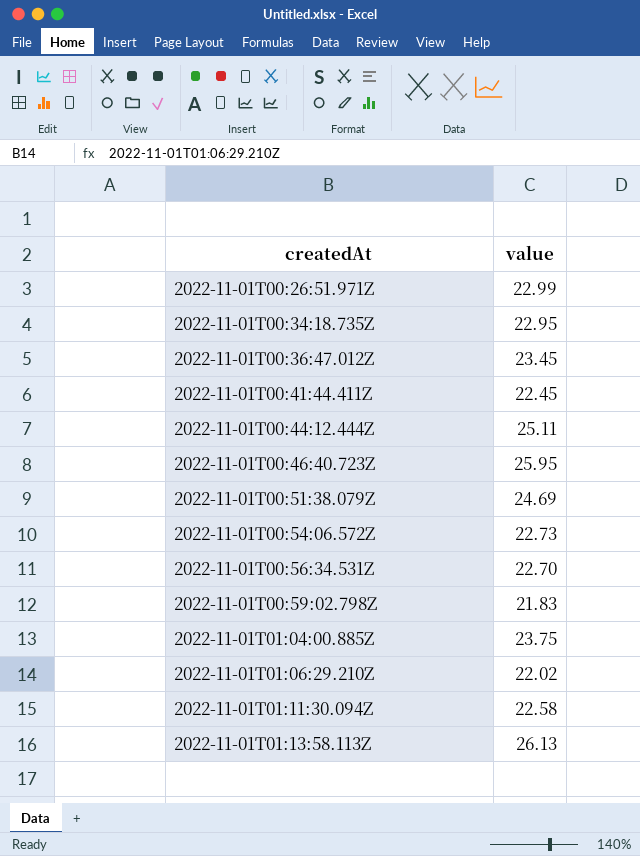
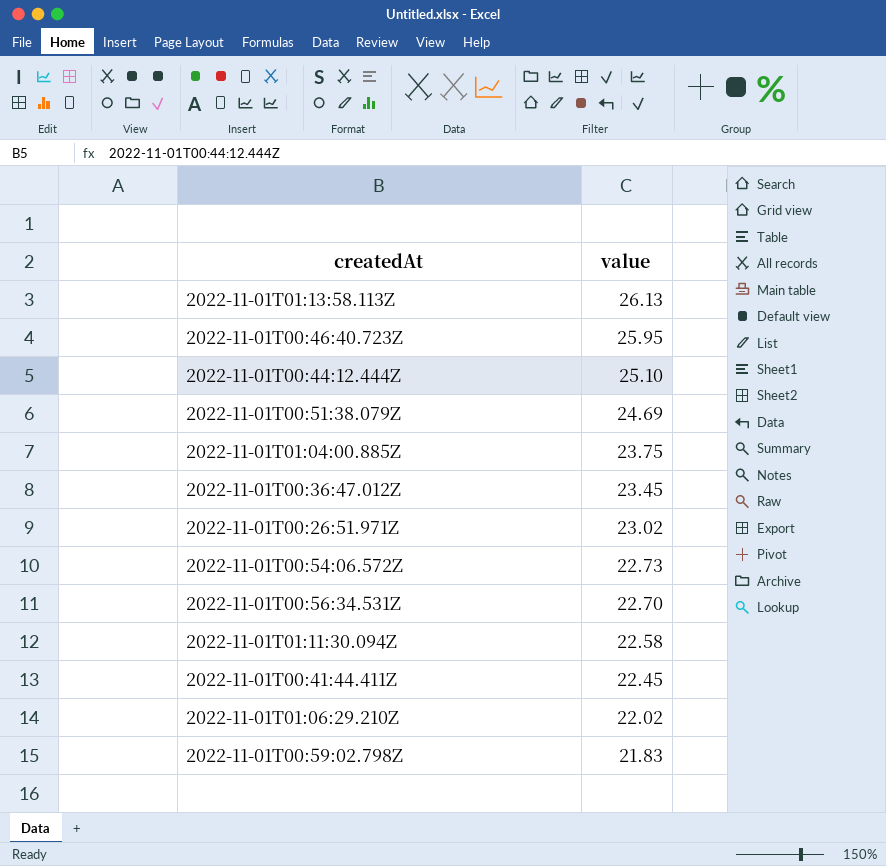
row order: createdAt ascending -> value descending
row 2022-11-01T00:34:18.735Z: 22.95 -> none
2022-11-01T00:44:12.444Z | value: 25.11 -> 25.10
2022-11-01T00:26:51.971Z | value: 22.99 -> 23.02

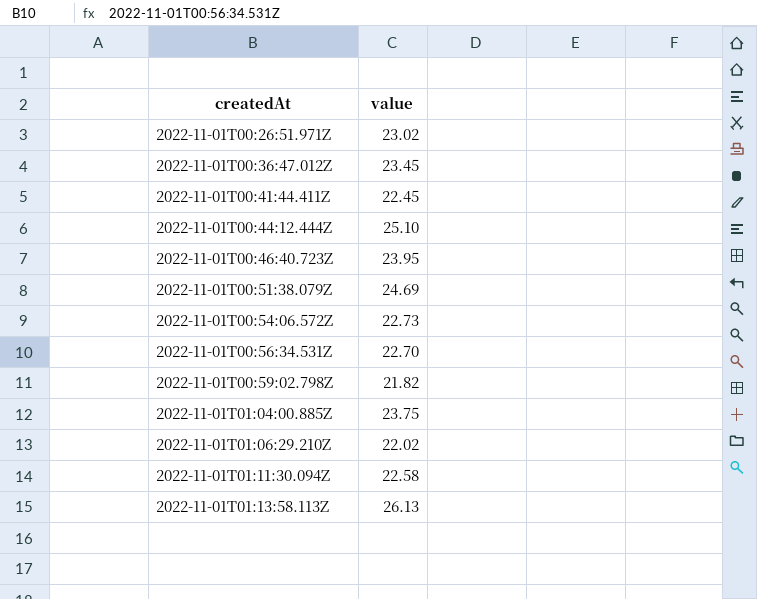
row order: value descending -> createdAt ascending
2022-11-01T00:46:40.723Z | value: 25.95 -> 23.95
2022-11-01T00:59:02.798Z | value: 21.83 -> 21.82

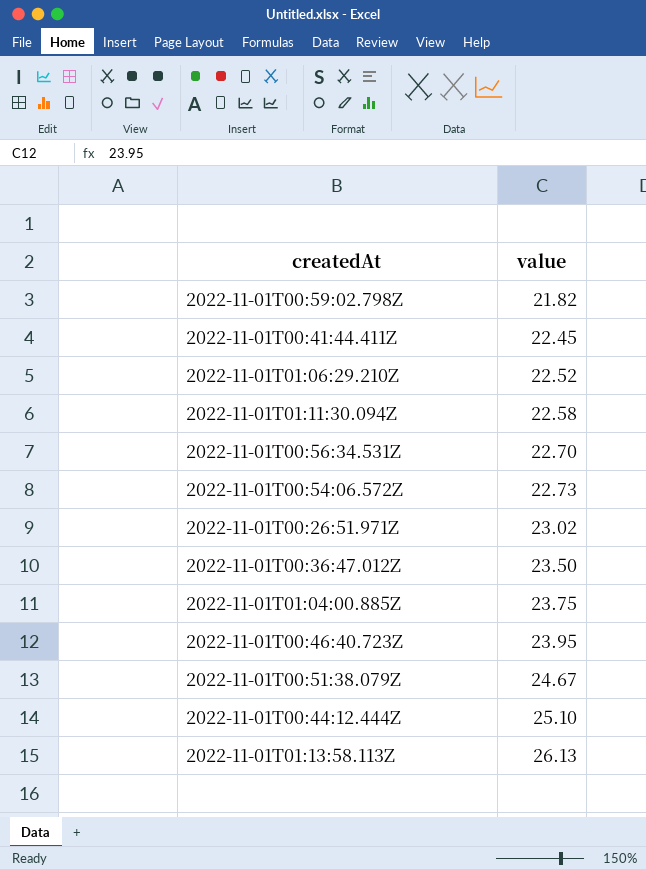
row order: createdAt ascending -> value ascending
2022-11-01T01:06:29.210Z | value: 22.02 -> 22.52
2022-11-01T00:36:47.012Z | value: 23.45 -> 23.50
2022-11-01T00:51:38.079Z | value: 24.69 -> 24.67

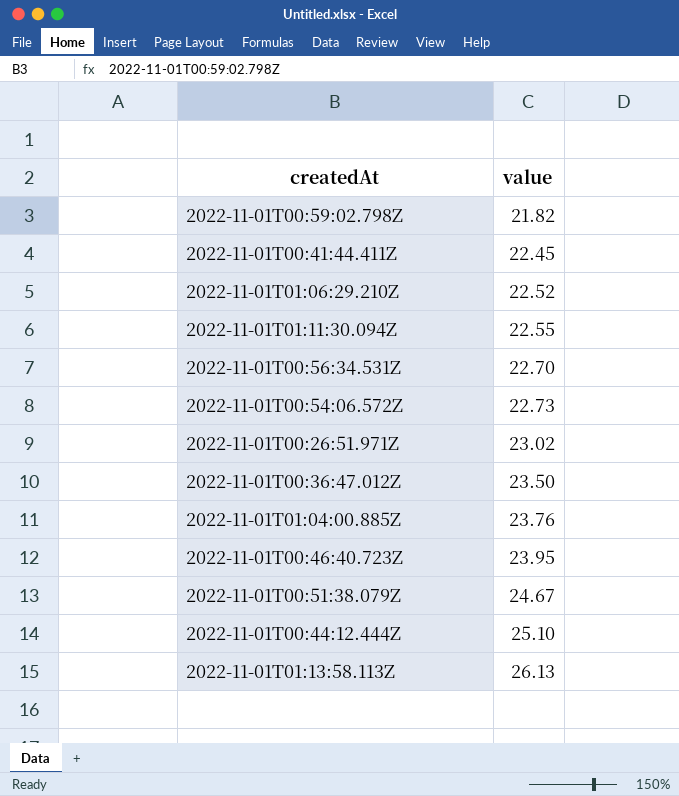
2022-11-01T01:11:30.094Z | value: 22.58 -> 22.55
2022-11-01T01:04:00.885Z | value: 23.75 -> 23.76

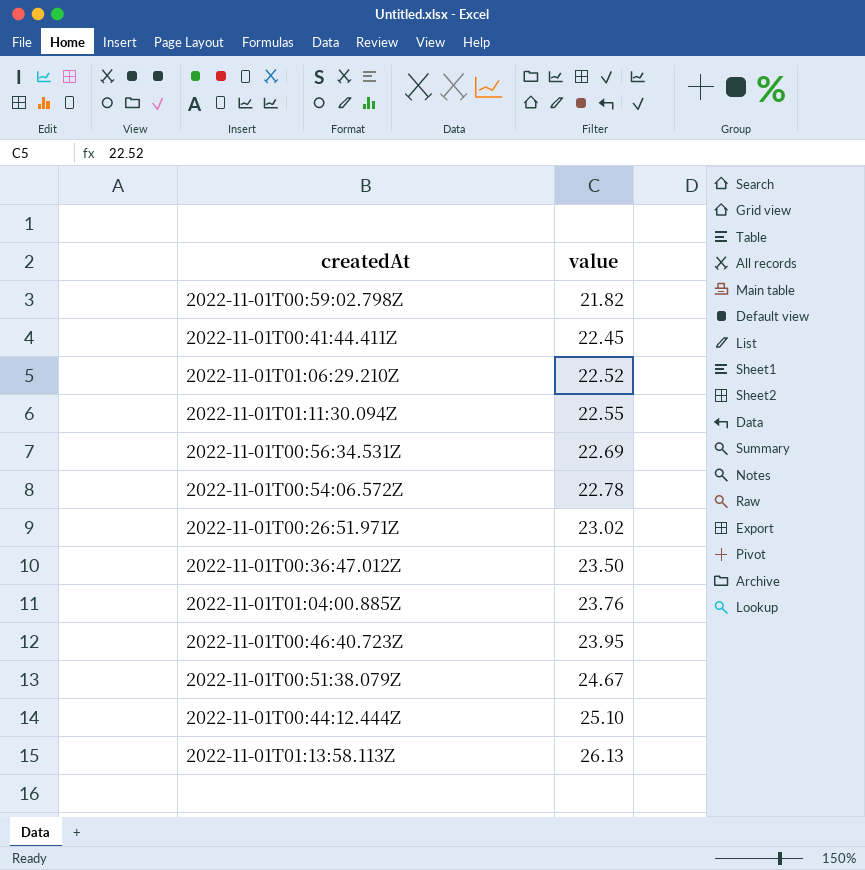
2022-11-01T00:56:34.531Z | value: 22.70 -> 22.69
2022-11-01T00:54:06.572Z | value: 22.73 -> 22.78

